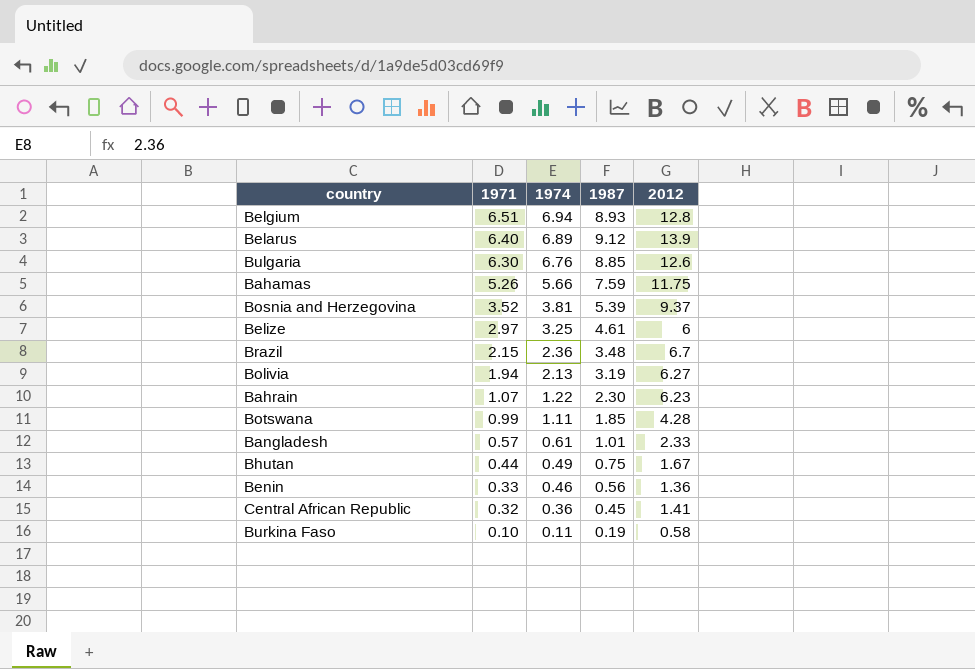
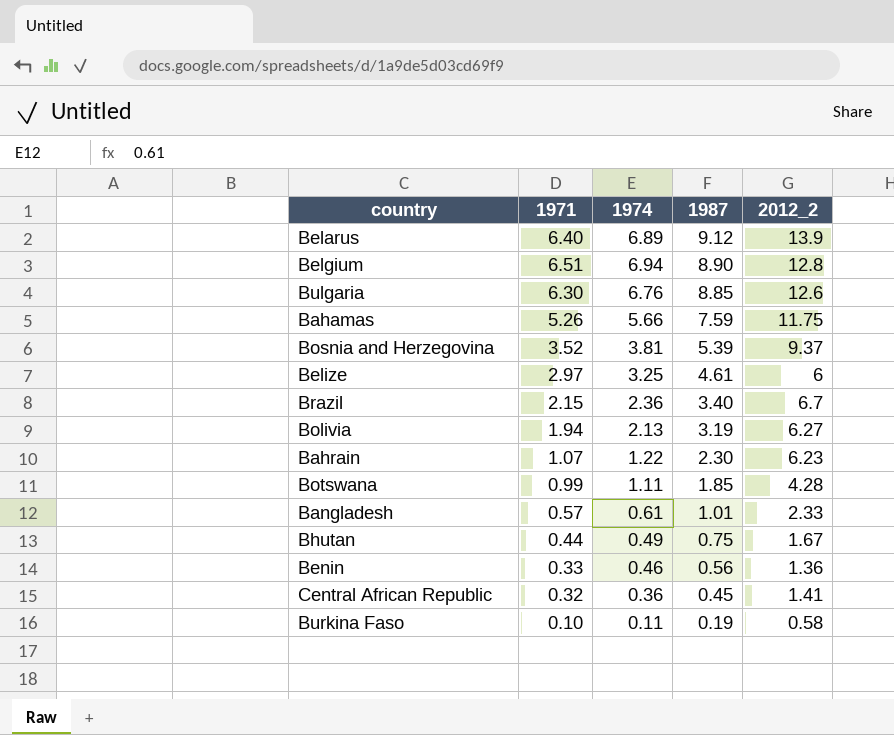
row order: 1971 descending -> 1987 descending
column name: 2012 -> 2012_2
Belgium | 1987: 8.93 -> 8.90
Brazil | 1987: 3.48 -> 3.40

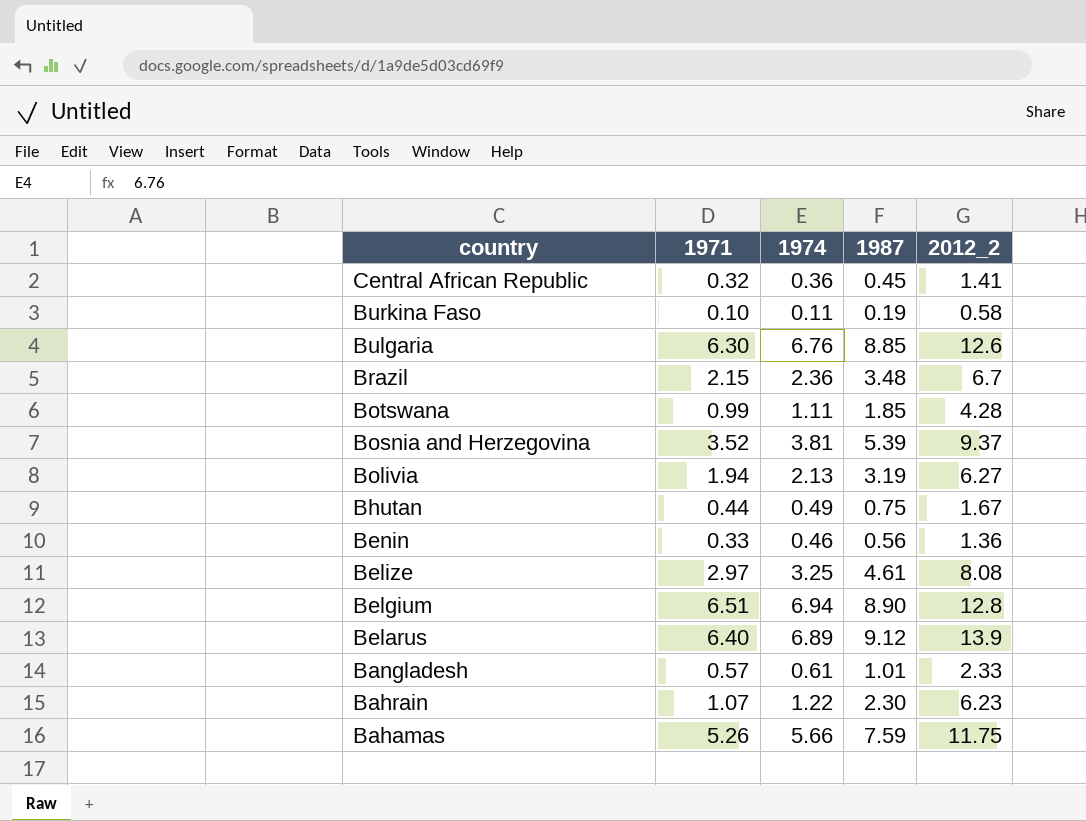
row order: 1987 descending -> country descending
Brazil | 1987: 3.40 -> 3.48
Belize | 2012_2: 6 -> 8.08

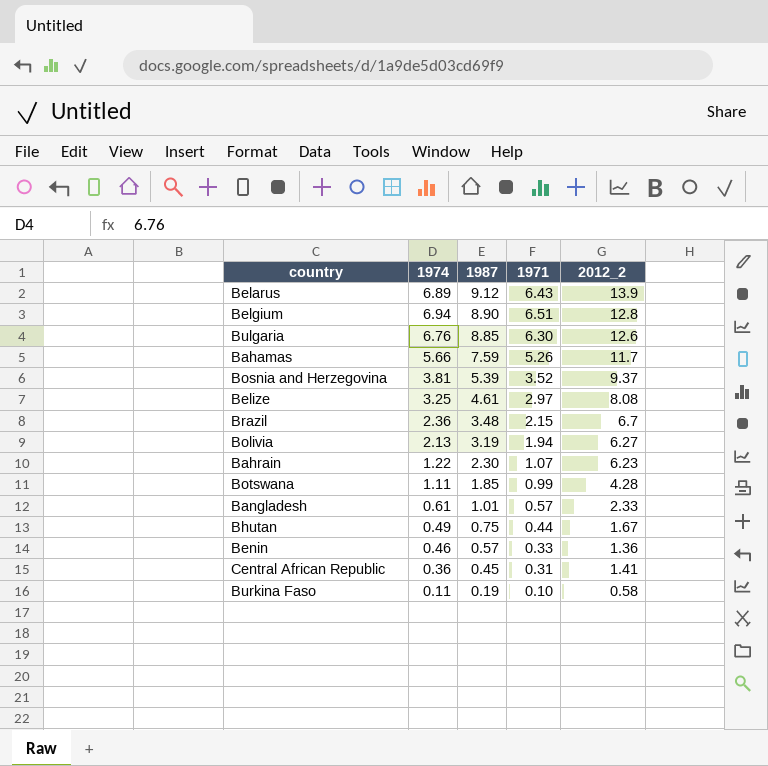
row order: country descending -> 1987 descending
column 1971 | position: 2 -> 4
Belarus | 1971: 6.40 -> 6.43
Bahamas | 2012_2: 11.75 -> 11.7
Benin | 1987: 0.56 -> 0.57
Central African Republic | 1971: 0.32 -> 0.31

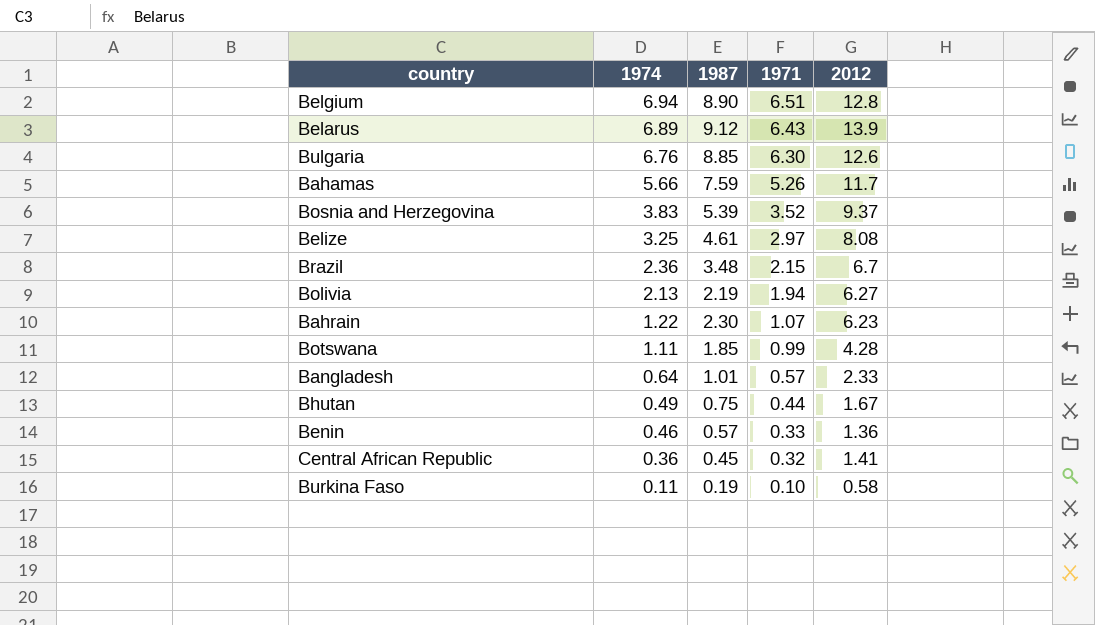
row order: 1987 descending -> 1974 descending
column name: 2012_2 -> 2012
Bosnia and Herzegovina | 1974: 3.81 -> 3.83
Bolivia | 1987: 3.19 -> 2.19
Bangladesh | 1974: 0.61 -> 0.64
Central African Republic | 1971: 0.31 -> 0.32

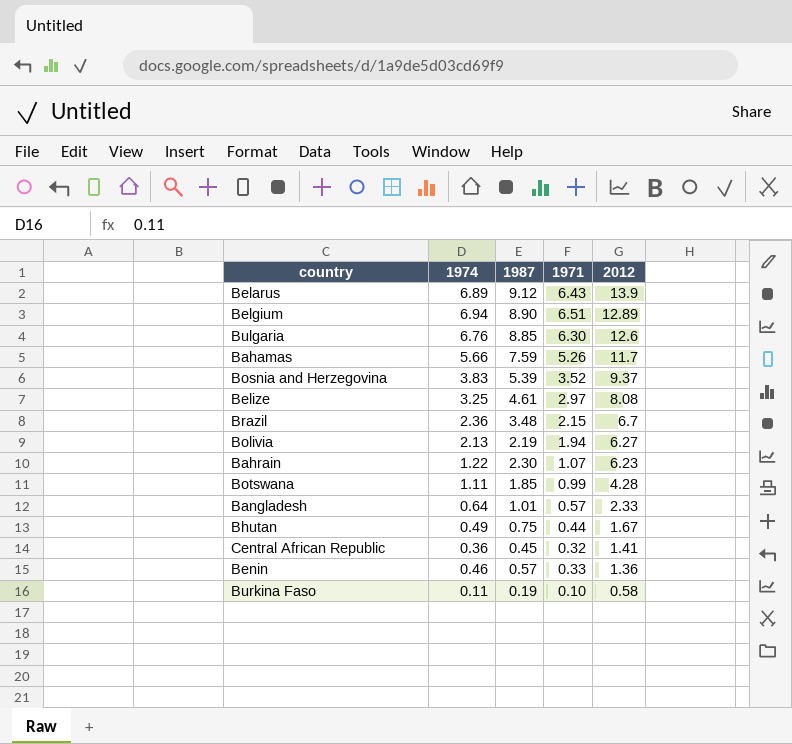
row order: 1974 descending -> 2012 descending
Belgium | 2012: 12.8 -> 12.89

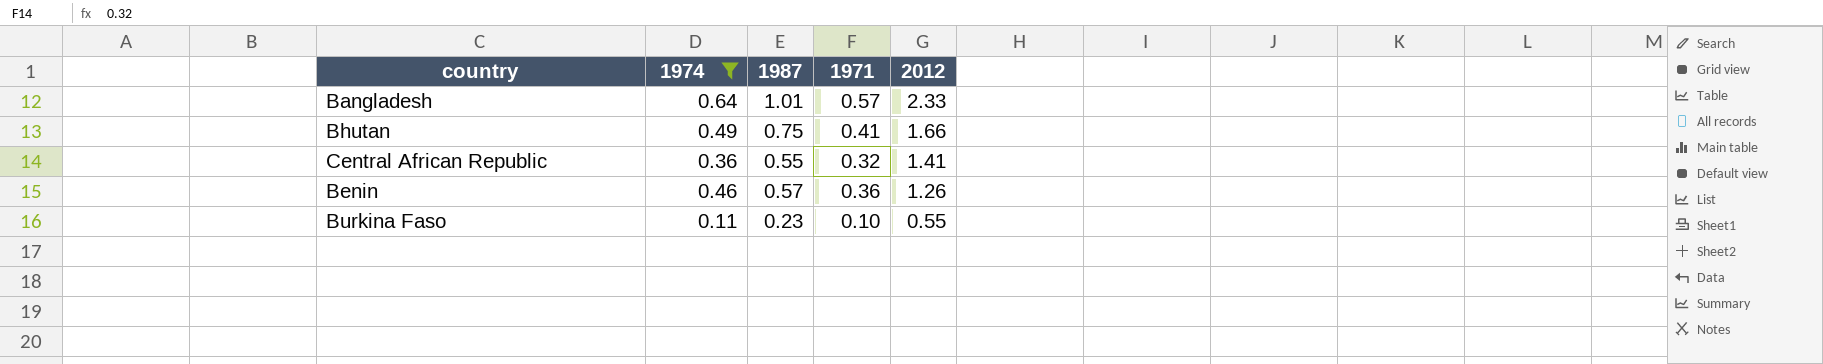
filter: none -> 1974 <= 0.64
Bhutan | 1971: 0.44 -> 0.41
Bhutan | 2012: 1.67 -> 1.66
Central African Republic | 1987: 0.45 -> 0.55
Benin | 1971: 0.33 -> 0.36
Benin | 2012: 1.36 -> 1.26
Burkina Faso | 1987: 0.19 -> 0.23
Burkina Faso | 2012: 0.58 -> 0.55

